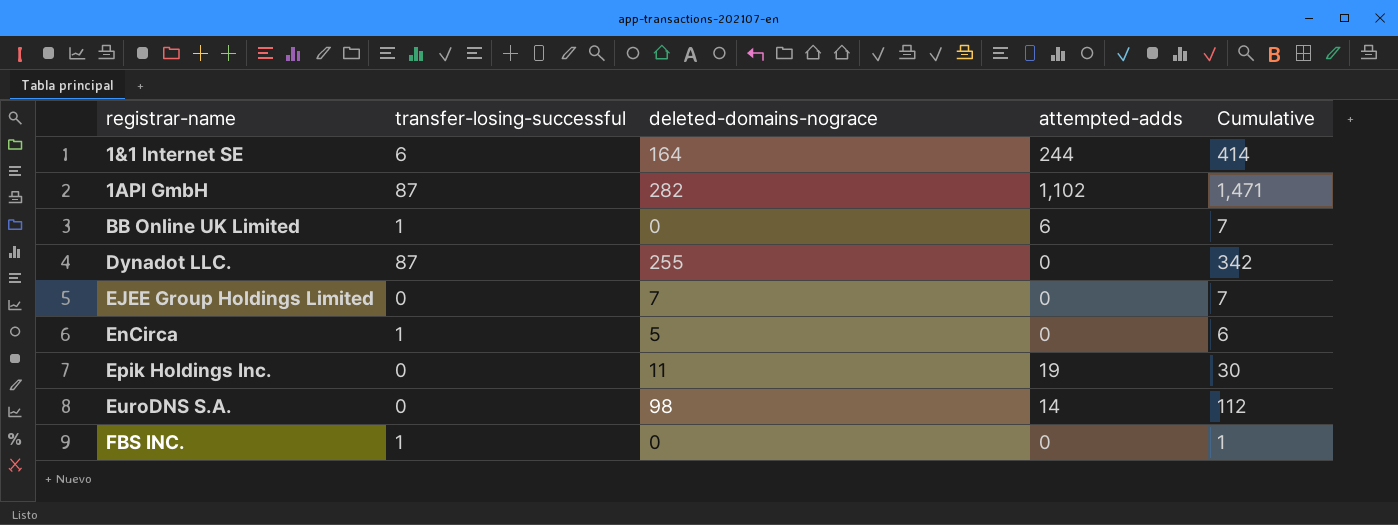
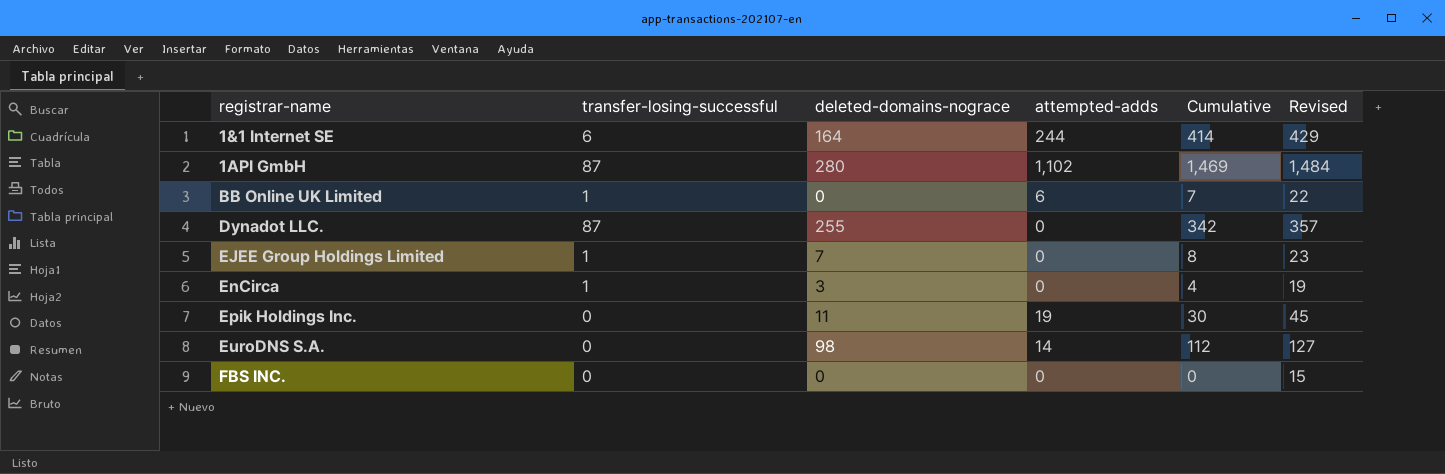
column Revised | formula: none -> [Cumulative] + 15
1API GmbH | deleted-domains-nograce: 282 -> 280
1API GmbH | Cumulative: 1,471 -> 1,469
EJEE Group Holdings Limited | transfer-losing-successful: 0 -> 1
EJEE Group Holdings Limited | Cumulative: 7 -> 8
EnCirca | deleted-domains-nograce: 5 -> 3
EnCirca | Cumulative: 6 -> 4
FBS INC. | transfer-losing-successful: 1 -> 0
FBS INC. | Cumulative: 1 -> 0

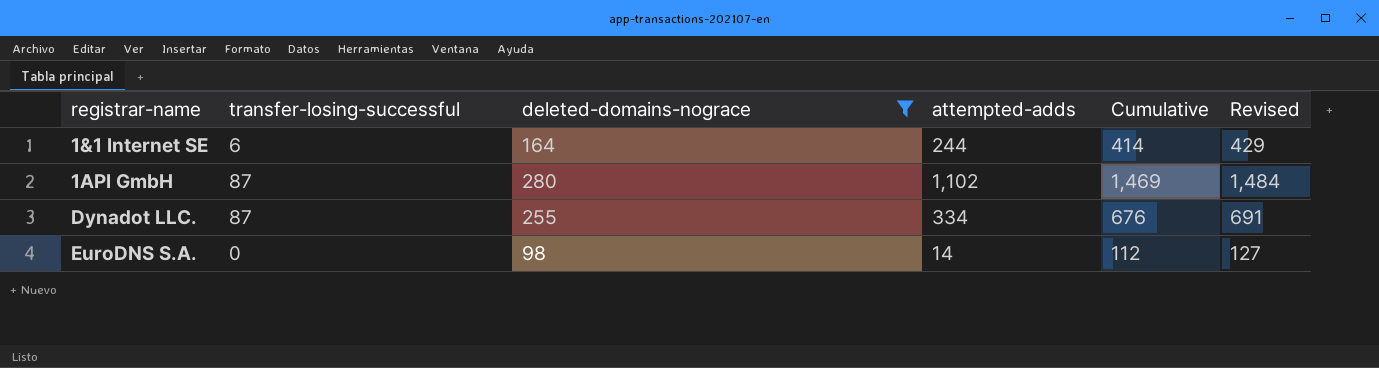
filter: none -> deleted-domains-nograce >= 98
Dynadot LLC. | attempted-adds: 0 -> 334
Dynadot LLC. | Cumulative: 342 -> 676
Dynadot LLC. | Revised: 357 -> 691

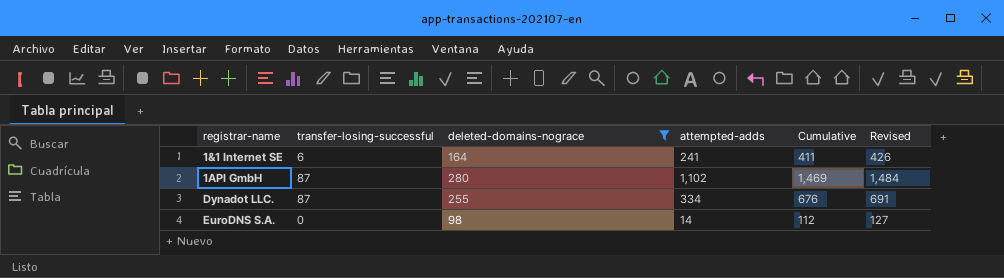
1&1 Internet SE | attempted-adds: 244 -> 241
1&1 Internet SE | Cumulative: 414 -> 411
1&1 Internet SE | Revised: 429 -> 426

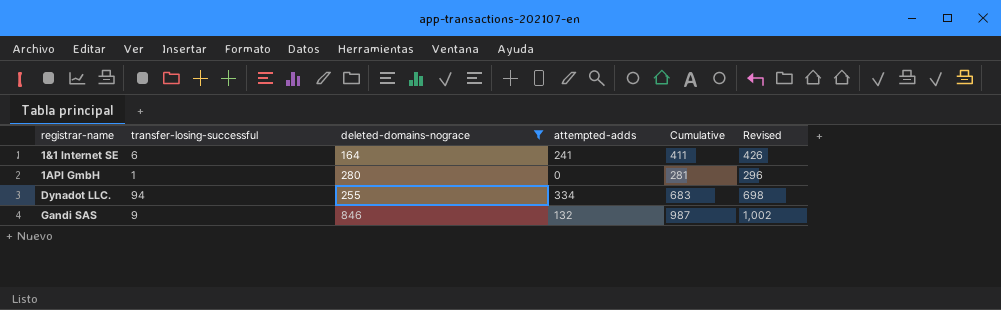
row EuroDNS S.A.: 0 | 98 | 14 | 112 | 127 -> none
1API GmbH | transfer-losing-successful: 87 -> 1
1API GmbH | attempted-adds: 1,102 -> 0
1API GmbH | Cumulative: 1,469 -> 281
1API GmbH | Revised: 1,484 -> 296
Dynadot LLC. | transfer-losing-successful: 87 -> 94
Dynadot LLC. | Cumulative: 676 -> 683
Dynadot LLC. | Revised: 691 -> 698
row Gandi SAS: none -> 9 | 846 | 132 | 987 | 1,002

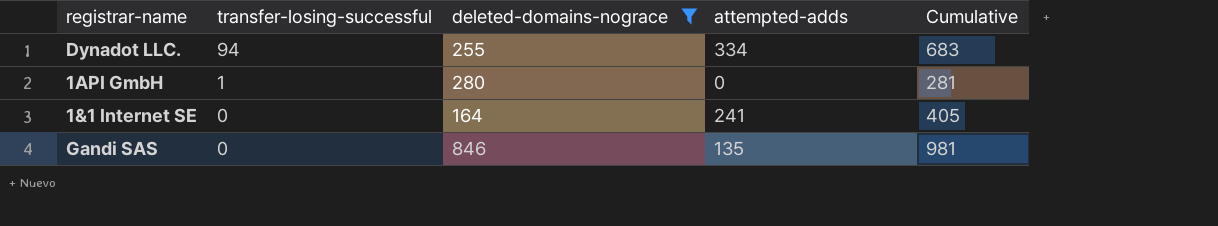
row order: registrar-name ascending -> transfer-losing-successful descending
column Revised | formula: [Cumulative] + 15 -> none
1&1 Internet SE | transfer-losing-successful: 6 -> 0
1&1 Internet SE | Cumulative: 411 -> 405
Gandi SAS | transfer-losing-successful: 9 -> 0
Gandi SAS | attempted-adds: 132 -> 135
Gandi SAS | Cumulative: 987 -> 981

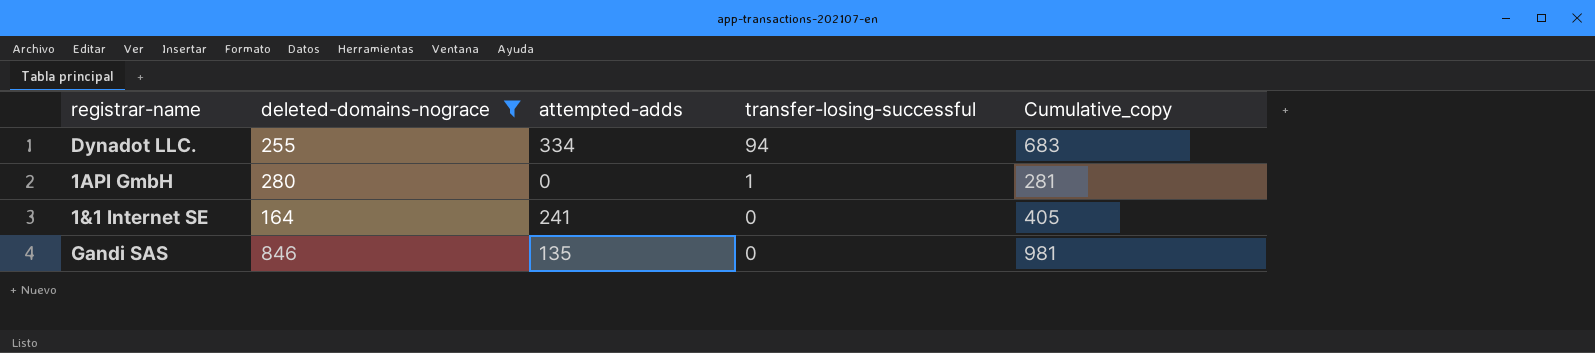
column transfer-losing-successful | position: 2 -> 4
column name: Cumulative -> Cumulative_copy

